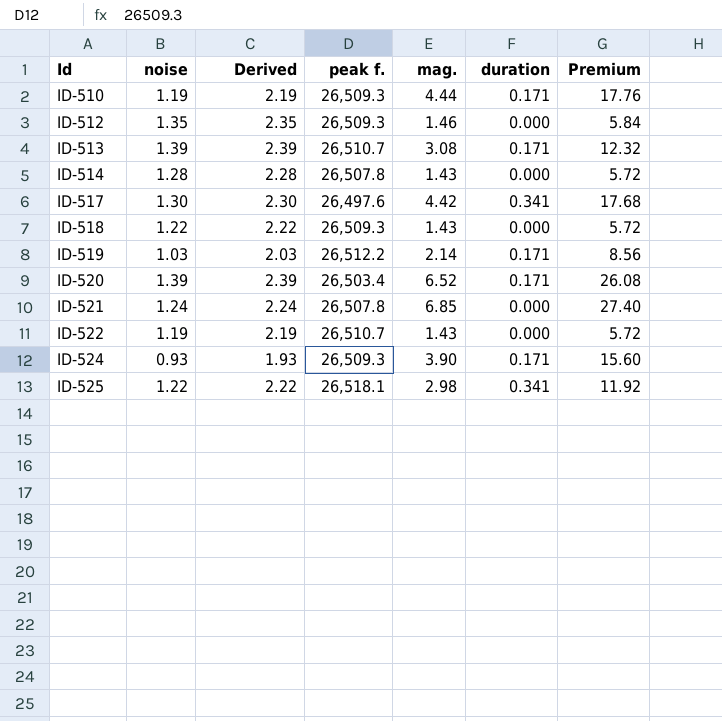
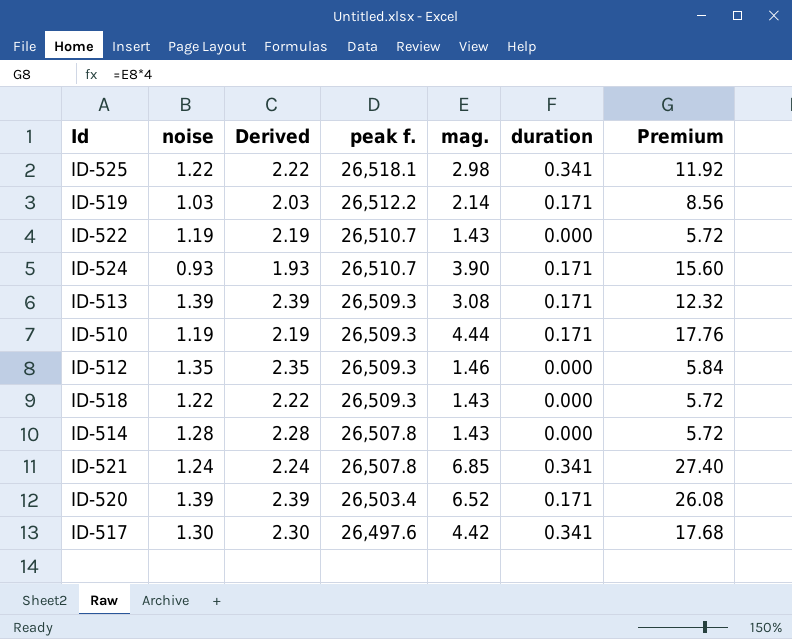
row order: Id ascending -> peak f. descending
ID-524 | peak f.: 26,509.3 -> 26,510.7
ID-513 | peak f.: 26,510.7 -> 26,509.3
ID-521 | duration: 0.000 -> 0.341

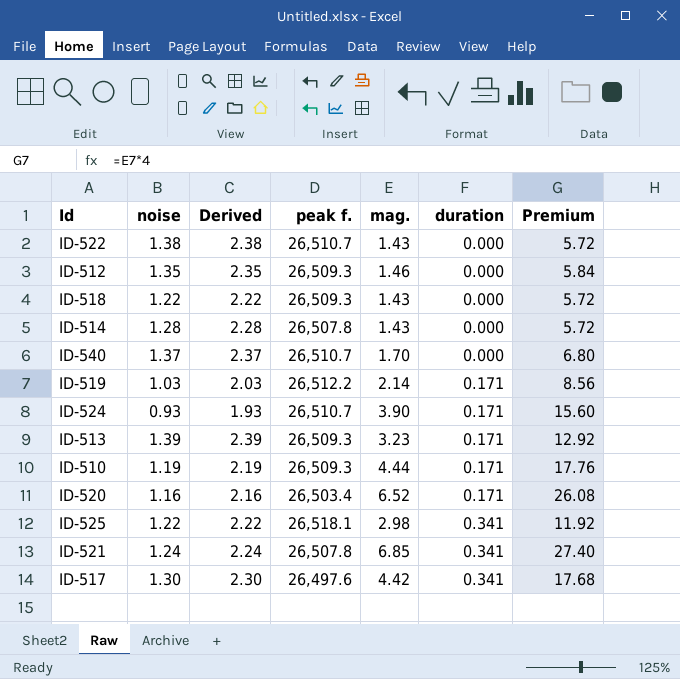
row order: peak f. descending -> duration ascending
ID-522 | noise: 1.19 -> 1.38
ID-522 | Derived: 2.19 -> 2.38
row ID-540: none -> 1.37 | 2.37 | 26,510.7 | 1.70 | 0.000 | 6.80
ID-513 | mag.: 3.08 -> 3.23
ID-513 | Premium: 12.32 -> 12.92
ID-520 | noise: 1.39 -> 1.16
ID-520 | Derived: 2.39 -> 2.16

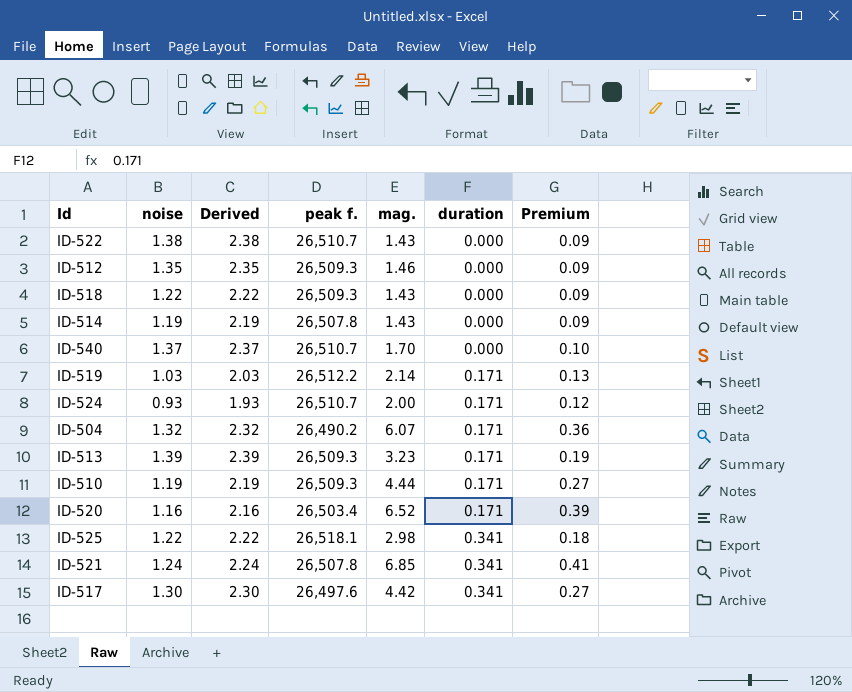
column Premium | formula: [mag.] * 4 -> [mag.] * 0.06
ID-514 | noise: 1.28 -> 1.19
ID-514 | Derived: 2.28 -> 2.19
ID-524 | mag.: 3.90 -> 2.00
row ID-504: none -> 1.32 | 2.32 | 26,490.2 | 6.07 | 0.171 | 0.36

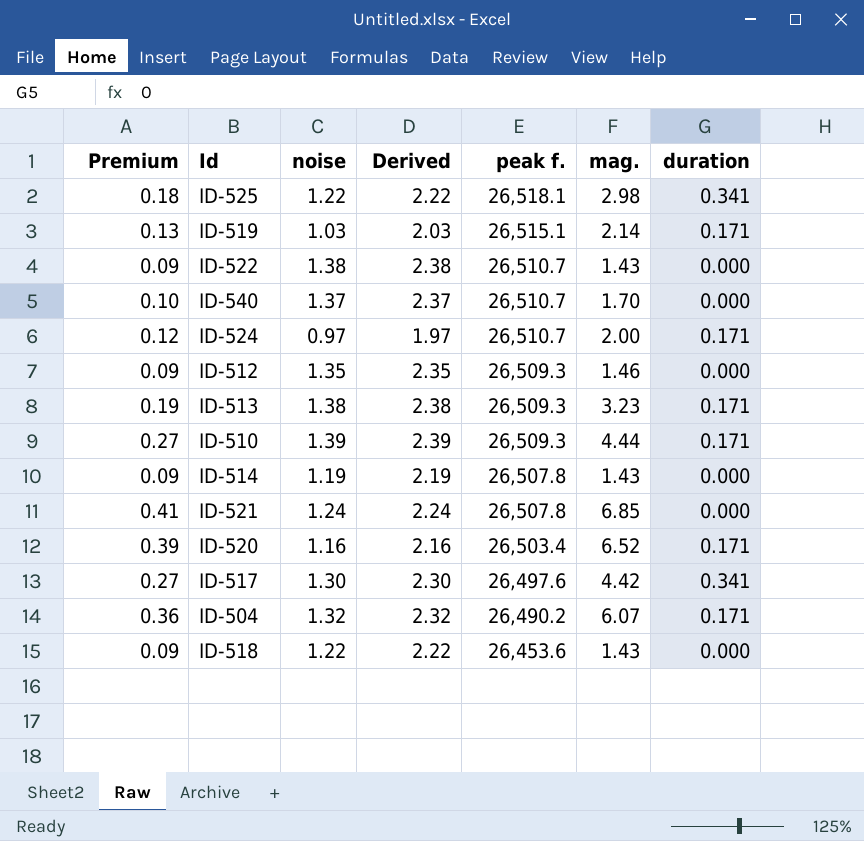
row order: duration ascending -> peak f. descending
column Premium | position: 7 -> 1
ID-519 | peak f.: 26,512.2 -> 26,515.1
ID-524 | noise: 0.93 -> 0.97
ID-524 | Derived: 1.93 -> 1.97
ID-513 | noise: 1.39 -> 1.38
ID-513 | Derived: 2.39 -> 2.38
ID-510 | noise: 1.19 -> 1.39
ID-510 | Derived: 2.19 -> 2.39
ID-521 | duration: 0.341 -> 0.000
ID-518 | peak f.: 26,509.3 -> 26,453.6

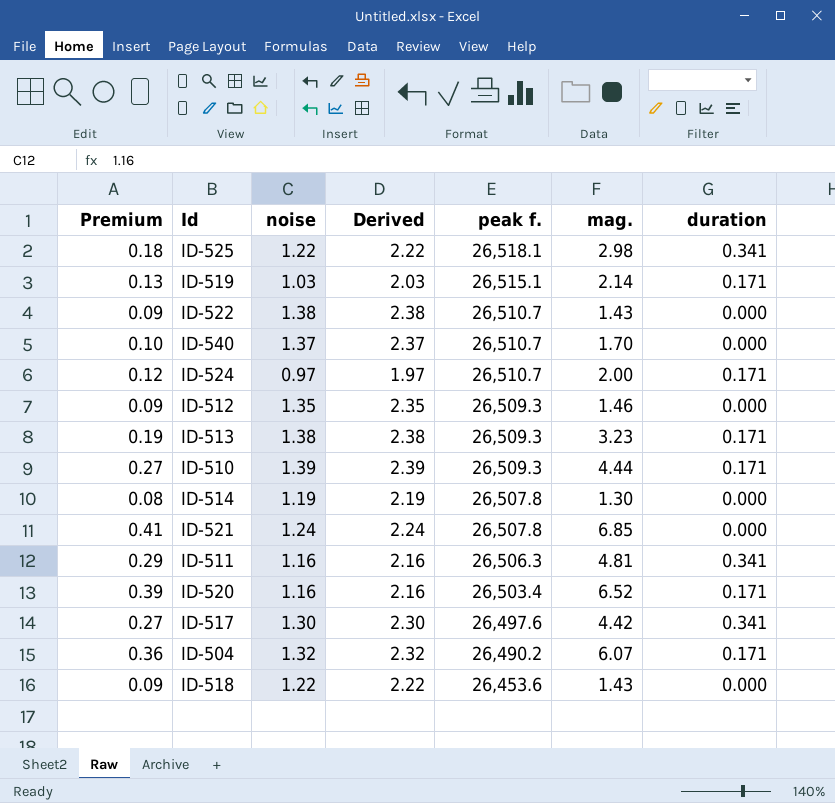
ID-514 | Premium: 0.09 -> 0.08
ID-514 | mag.: 1.43 -> 1.30
row ID-511: none -> 0.29 | 1.16 | 2.16 | 26,506.3 | 4.81 | 0.341

